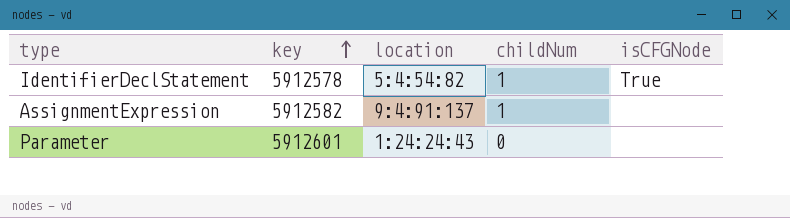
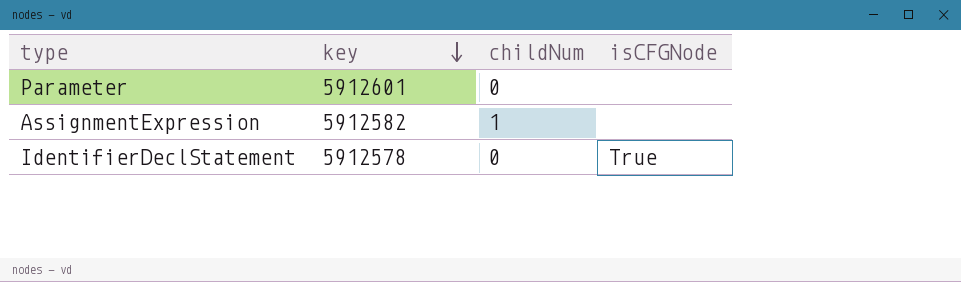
row order: key ascending -> key descending
column location | position: 3 -> none
IdentifierDeclStatement | childNum: 1 -> 0

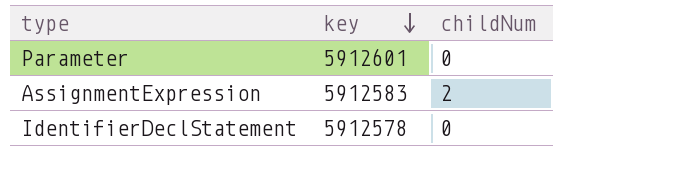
column isCFGNode | position: 4 -> none
AssignmentExpression | key: 5912582 -> 5912583
AssignmentExpression | childNum: 1 -> 2

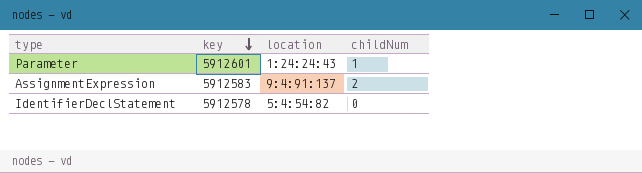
column location | position: none -> 3
Parameter | childNum: 0 -> 1

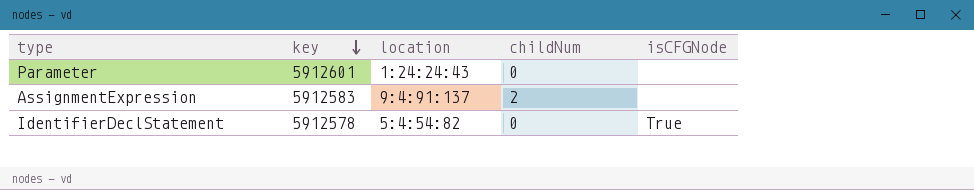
column isCFGNode | position: none -> 5
Parameter | childNum: 1 -> 0

